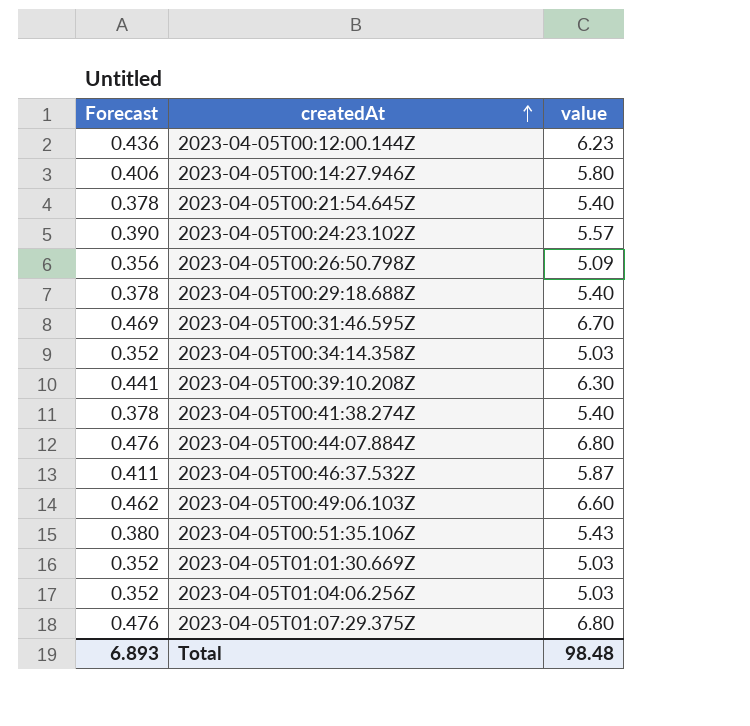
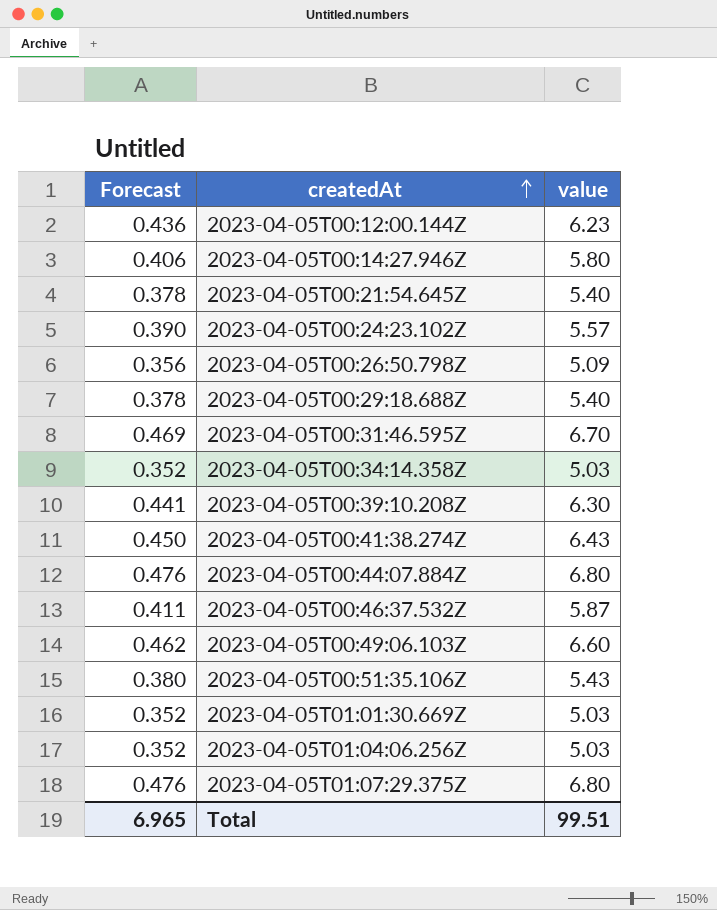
2023-04-05T00:41:38.274Z | Forecast: 0.378 -> 0.450
2023-04-05T00:41:38.274Z | value: 5.40 -> 6.43
Total | Forecast: 6.893 -> 6.965
Total | value: 98.48 -> 99.51

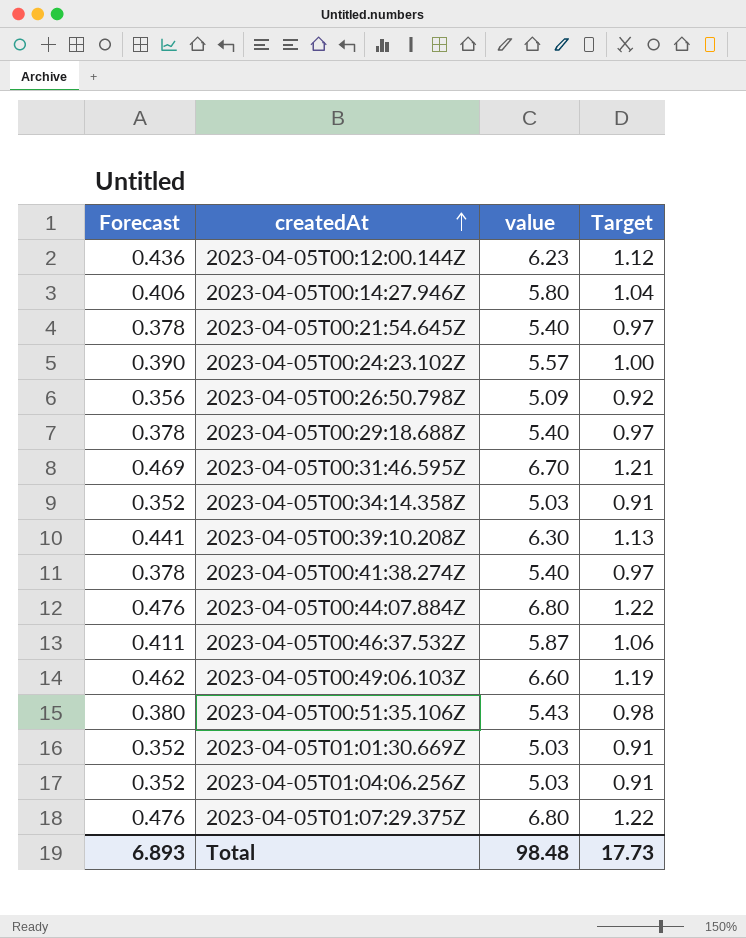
column Target | formula: none -> [value] * 0.18
2023-04-05T00:41:38.274Z | Forecast: 0.450 -> 0.378
2023-04-05T00:41:38.274Z | value: 6.43 -> 5.40
Total | Forecast: 6.965 -> 6.893
Total | value: 99.51 -> 98.48

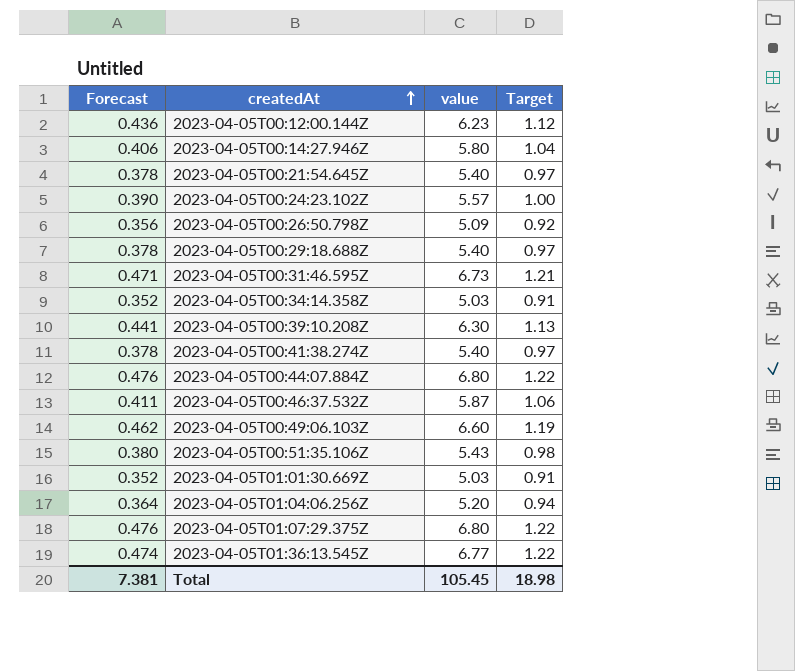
2023-04-05T00:31:46.595Z | Forecast: 0.469 -> 0.471
2023-04-05T00:31:46.595Z | value: 6.70 -> 6.73
2023-04-05T01:04:06.256Z | Forecast: 0.352 -> 0.364
2023-04-05T01:04:06.256Z | value: 5.03 -> 5.20
2023-04-05T01:04:06.256Z | Target: 0.91 -> 0.94
row 2023-04-05T01:36:13.545Z: none -> 0.474 | 6.77 | 1.22
Total | Forecast: 6.893 -> 7.381
Total | value: 98.48 -> 105.45
Total | Target: 17.73 -> 18.98

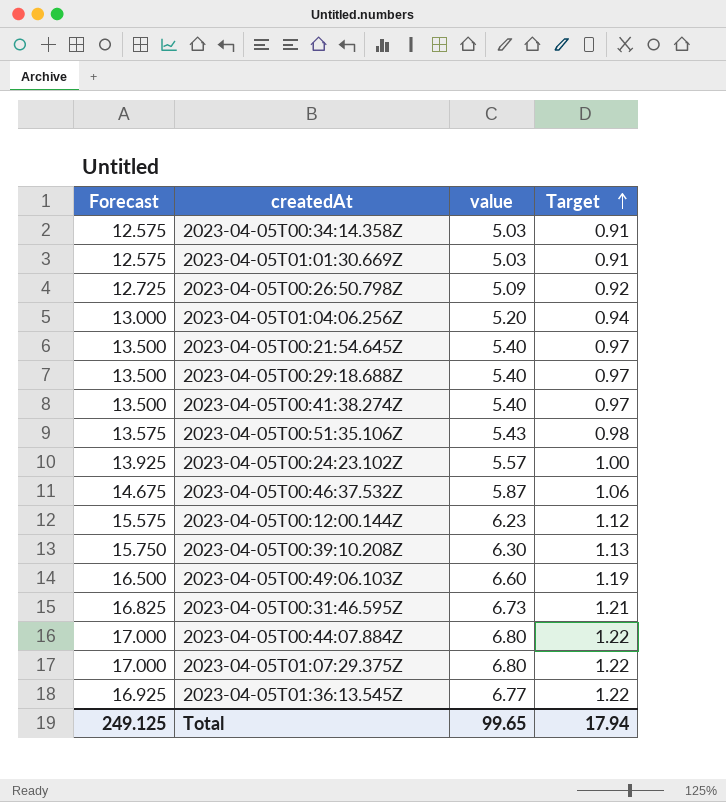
row order: createdAt ascending -> Target ascending
column Forecast | formula: [value] * 0.07 -> [value] * 2.5
row 2023-04-05T00:14:27.946Z: 0.406 | 5.80 | 1.04 -> none
Total | Forecast: 7.381 -> 249.125
Total | value: 105.45 -> 99.65
Total | Target: 18.98 -> 17.94

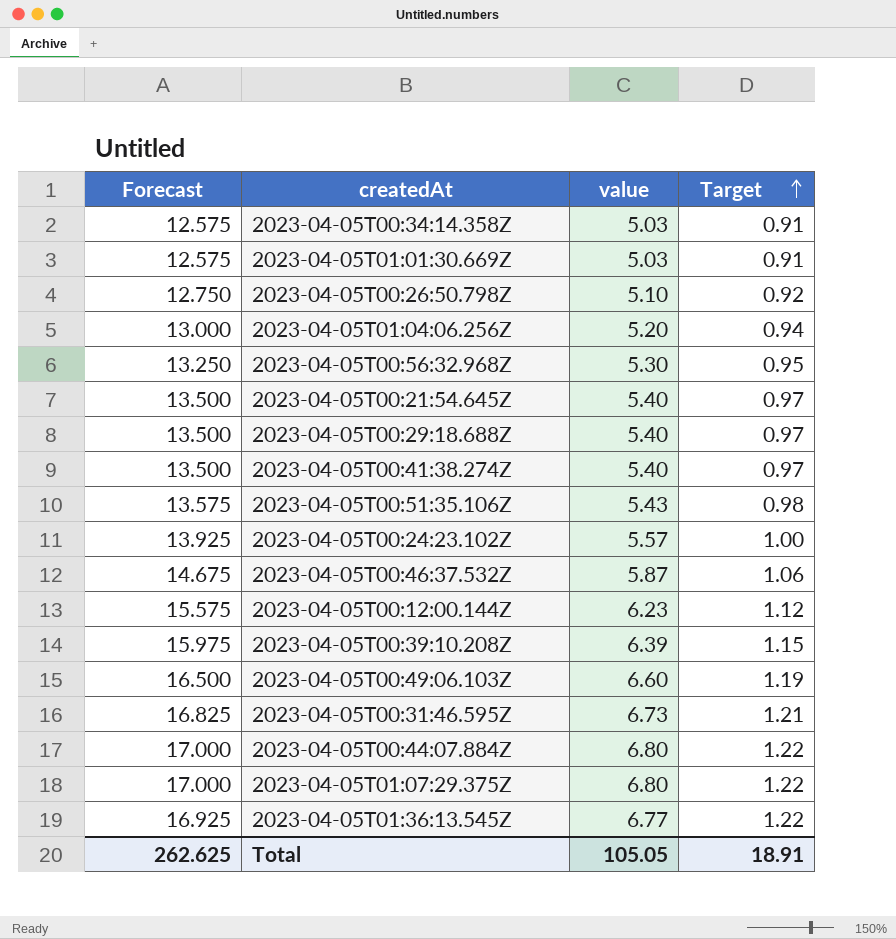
2023-04-05T00:26:50.798Z | Forecast: 12.725 -> 12.750
2023-04-05T00:26:50.798Z | value: 5.09 -> 5.10
row 2023-04-05T00:56:32.968Z: none -> 13.250 | 5.30 | 0.95
2023-04-05T00:39:10.208Z | Forecast: 15.750 -> 15.975
2023-04-05T00:39:10.208Z | value: 6.30 -> 6.39
2023-04-05T00:39:10.208Z | Target: 1.13 -> 1.15
Total | Forecast: 249.125 -> 262.625
Total | value: 99.65 -> 105.05
Total | Target: 17.94 -> 18.91

